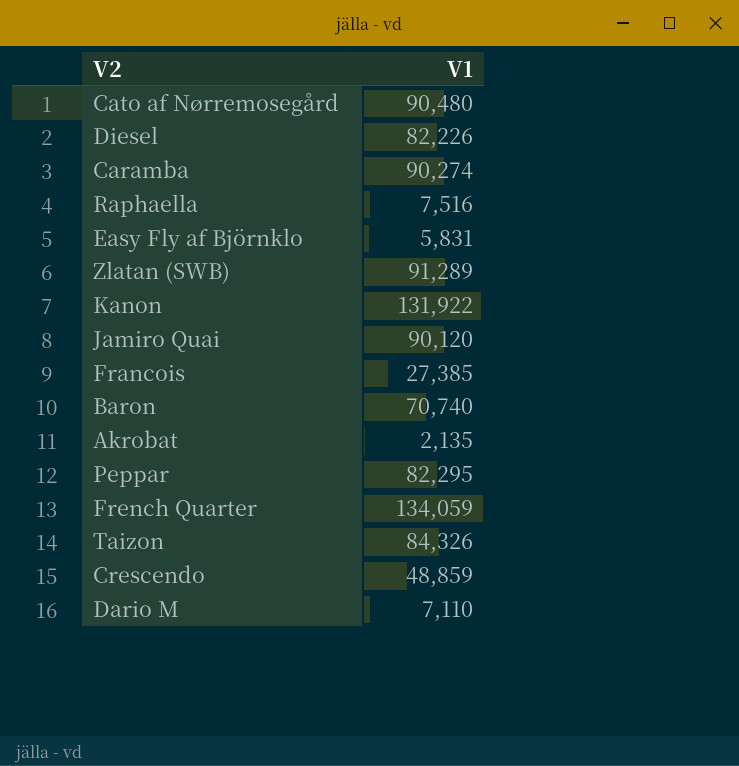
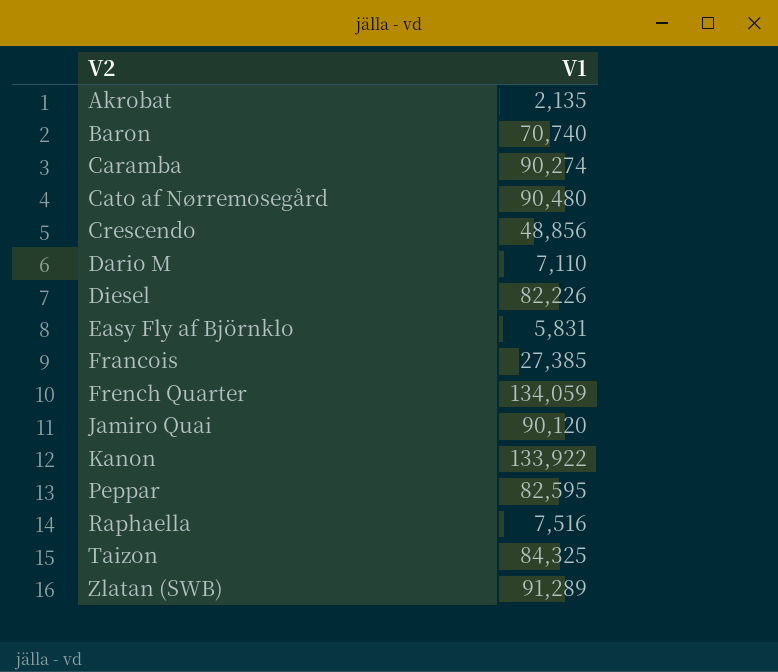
row order: none -> V2 ascending
Crescendo | V1: 48,859 -> 48,856
Kanon | V1: 131,922 -> 133,922
Peppar | V1: 82,295 -> 82,595
Taizon | V1: 84,326 -> 84,325

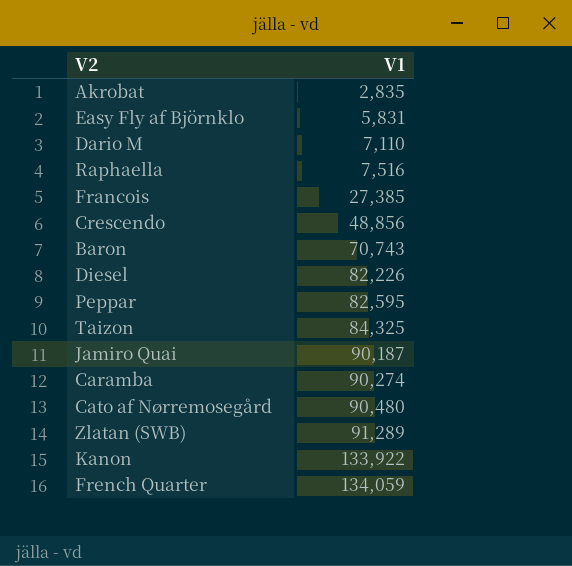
row order: V2 ascending -> V1 ascending
Akrobat | V1: 2,135 -> 2,835
Baron | V1: 70,740 -> 70,743
Jamiro Quai | V1: 90,120 -> 90,187

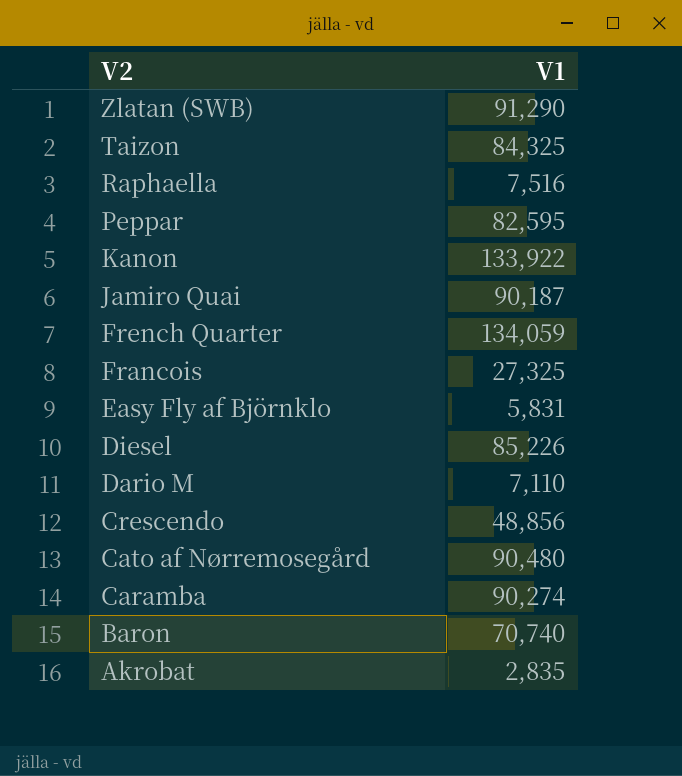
row order: V1 ascending -> V2 descending
Zlatan (SWB) | V1: 91,289 -> 91,290
Francois | V1: 27,385 -> 27,325
Diesel | V1: 82,226 -> 85,226
Baron | V1: 70,743 -> 70,740

